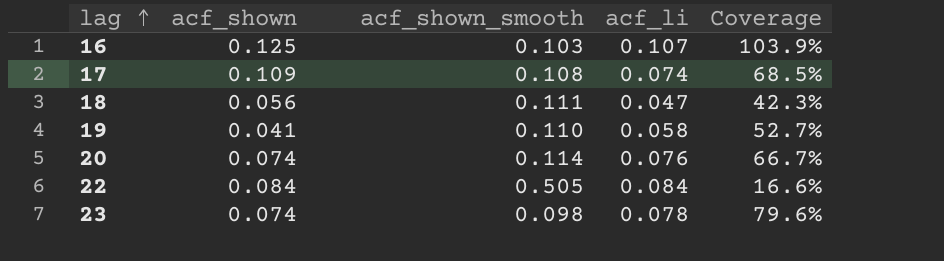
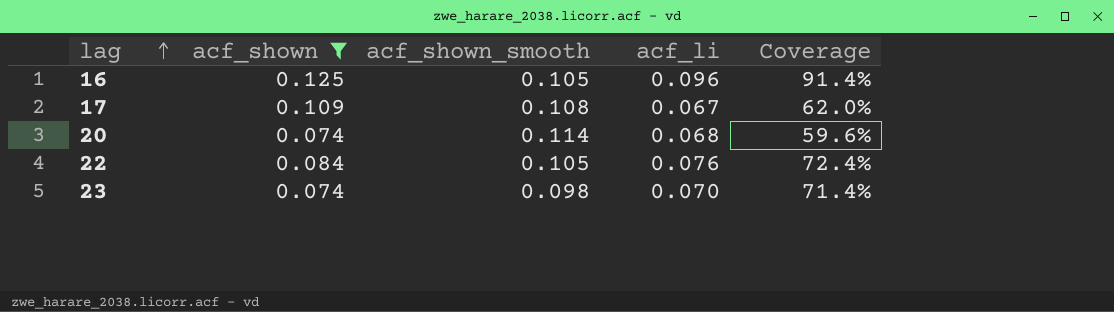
filter: none -> acf_shown >= 0.074
16 | acf_shown_smooth: 0.103 -> 0.105
16 | acf_li: 0.107 -> 0.096
16 | Coverage: 103.9% -> 91.4%
17 | acf_li: 0.074 -> 0.067
17 | Coverage: 68.5% -> 62.0%
20 | acf_li: 0.076 -> 0.068
20 | Coverage: 66.7% -> 59.6%
22 | acf_shown_smooth: 0.505 -> 0.105
22 | acf_li: 0.084 -> 0.076
22 | Coverage: 16.6% -> 72.4%
23 | acf_li: 0.078 -> 0.070
23 | Coverage: 79.6% -> 71.4%

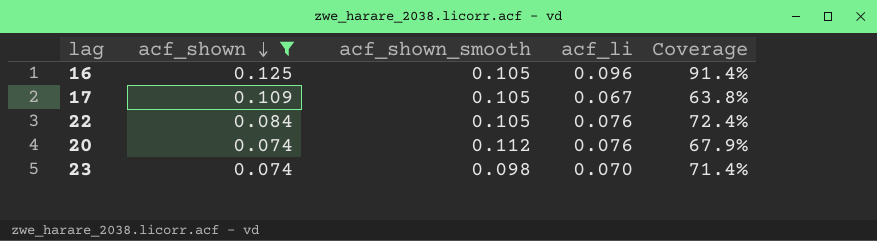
row order: lag ascending -> acf_shown descending
17 | acf_shown_smooth: 0.108 -> 0.105
17 | Coverage: 62.0% -> 63.8%
20 | acf_shown_smooth: 0.114 -> 0.112
20 | acf_li: 0.068 -> 0.076
20 | Coverage: 59.6% -> 67.9%

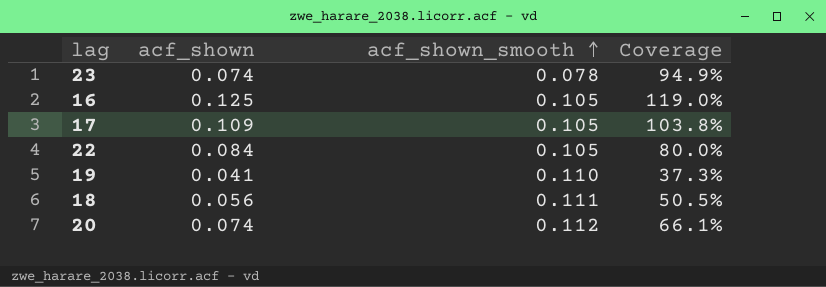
filter: acf_shown >= 0.074 -> none
row order: acf_shown descending -> acf_shown_smooth ascending
column acf_li | position: 4 -> none
column Coverage | formula: [acf_li] / [acf_shown_smooth] -> [acf_shown] / [acf_shown_smooth]
23 | acf_shown_smooth: 0.098 -> 0.078

